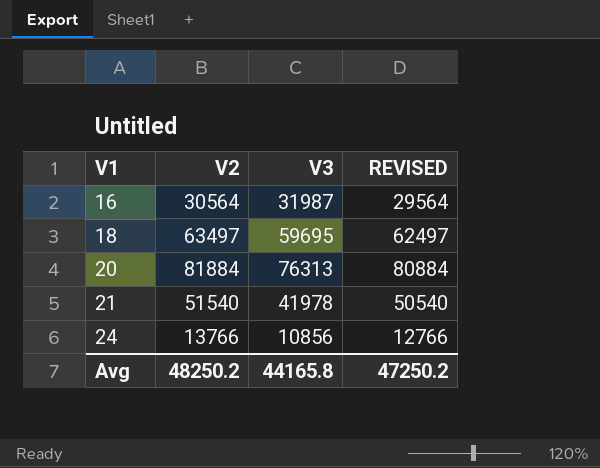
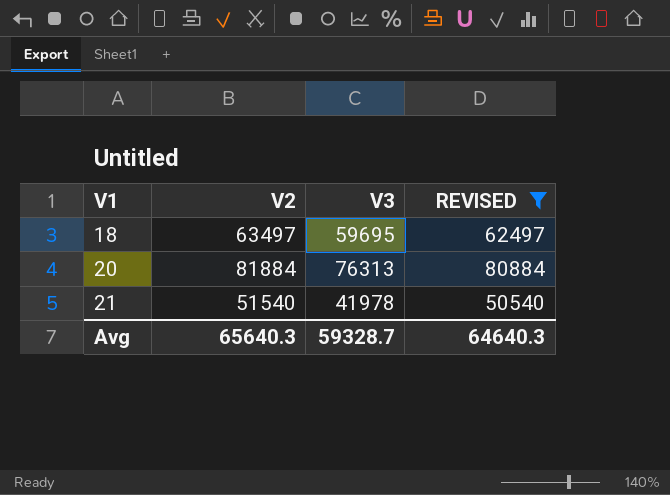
filter: none -> REVISED >= 50540
Avg | V2: 48250.2 -> 65640.3
Avg | V3: 44165.8 -> 59328.7
Avg | REVISED: 47250.2 -> 64640.3

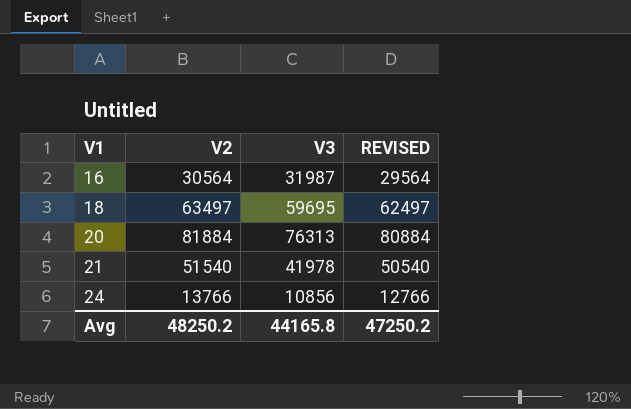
filter: REVISED >= 50540 -> none
Avg | V2: 65640.3 -> 48250.2
Avg | V3: 59328.7 -> 44165.8
Avg | REVISED: 64640.3 -> 47250.2

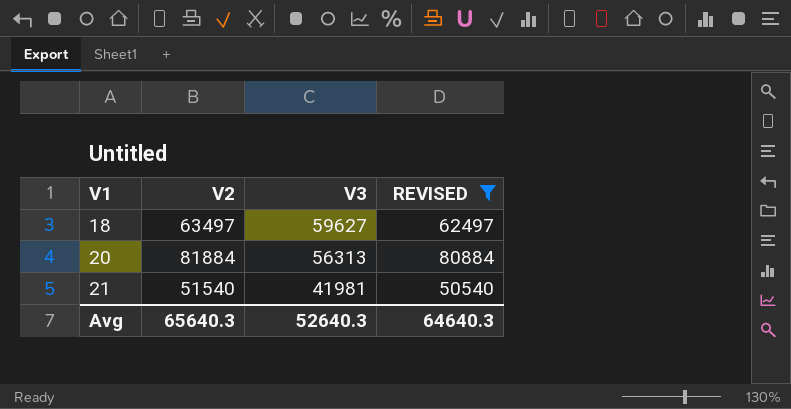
filter: none -> REVISED >= 50540
18 | V3: 59695 -> 59627
20 | V3: 76313 -> 56313
21 | V3: 41978 -> 41981
Avg | V2: 48250.2 -> 65640.3
Avg | V3: 44165.8 -> 52640.3
Avg | REVISED: 47250.2 -> 64640.3

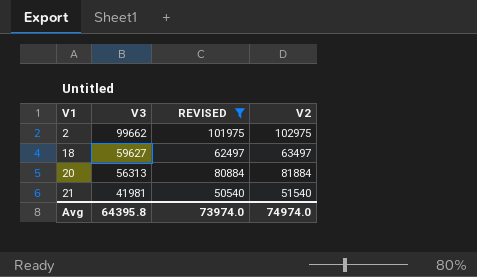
column V2 | position: 2 -> 4
row 2: none -> 99662 | 101975 | 102975
Avg | V3: 52640.3 -> 64395.8
Avg | REVISED: 64640.3 -> 73974.0
Avg | V2: 65640.3 -> 74974.0

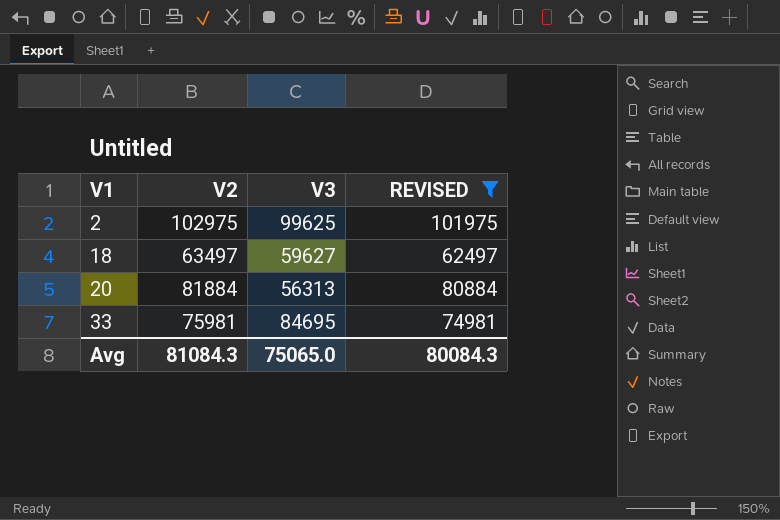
column V2 | position: 4 -> 2
row 21: 41981 | 50540 | 51540 -> none
2 | V3: 99662 -> 99625
row 33: none -> 75981 | 84695 | 74981
Avg | V2: 74974.0 -> 81084.3
Avg | V3: 64395.8 -> 75065.0
Avg | REVISED: 73974.0 -> 80084.3

